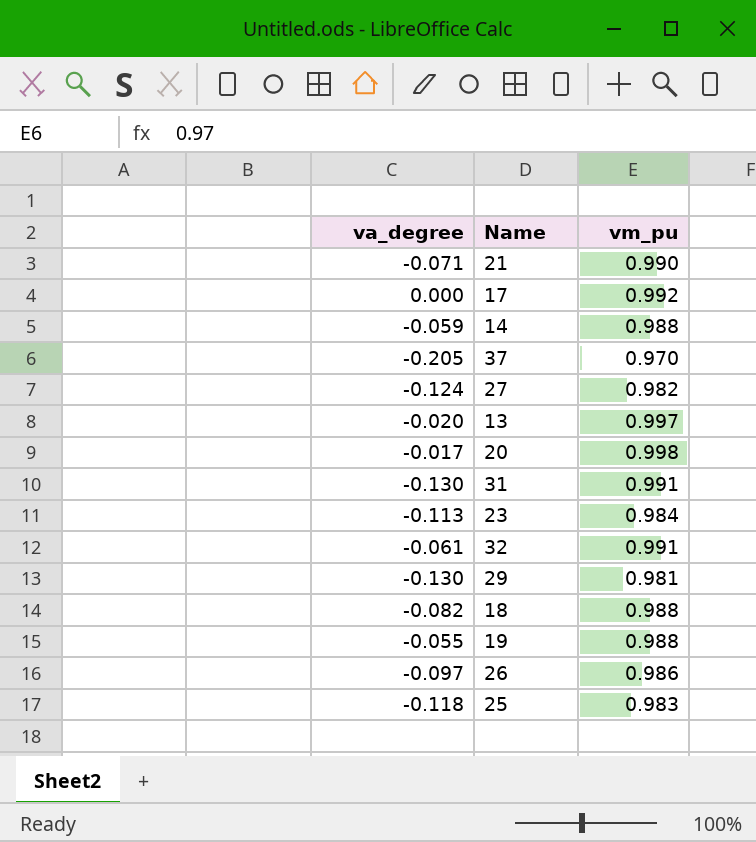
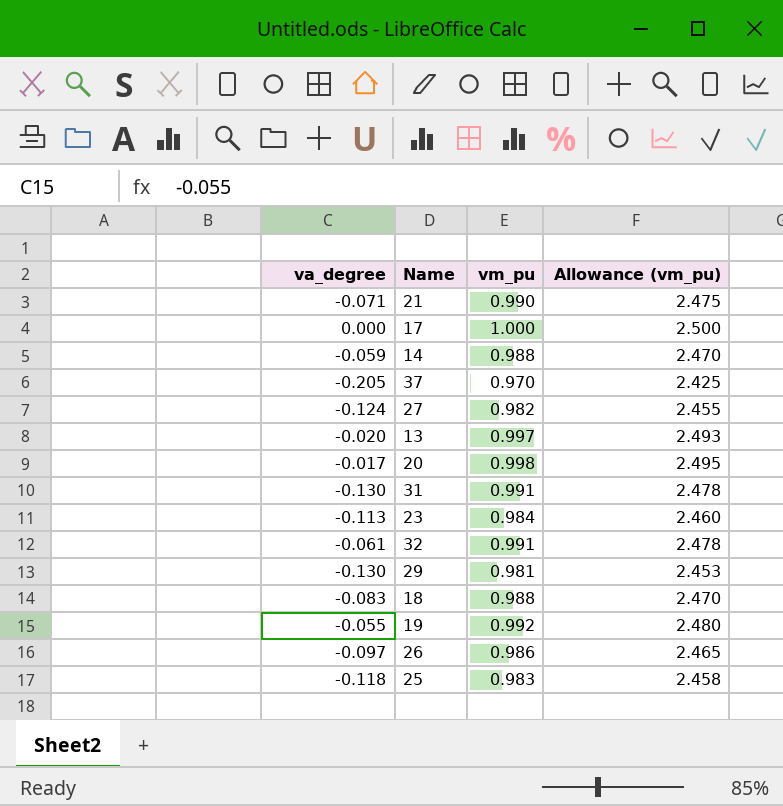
column Allowance (vm_pu) | formula: none -> [vm_pu] * 2.5
17 | vm_pu: 0.992 -> 1.000
18 | va_degree: -0.082 -> -0.083
19 | vm_pu: 0.988 -> 0.992

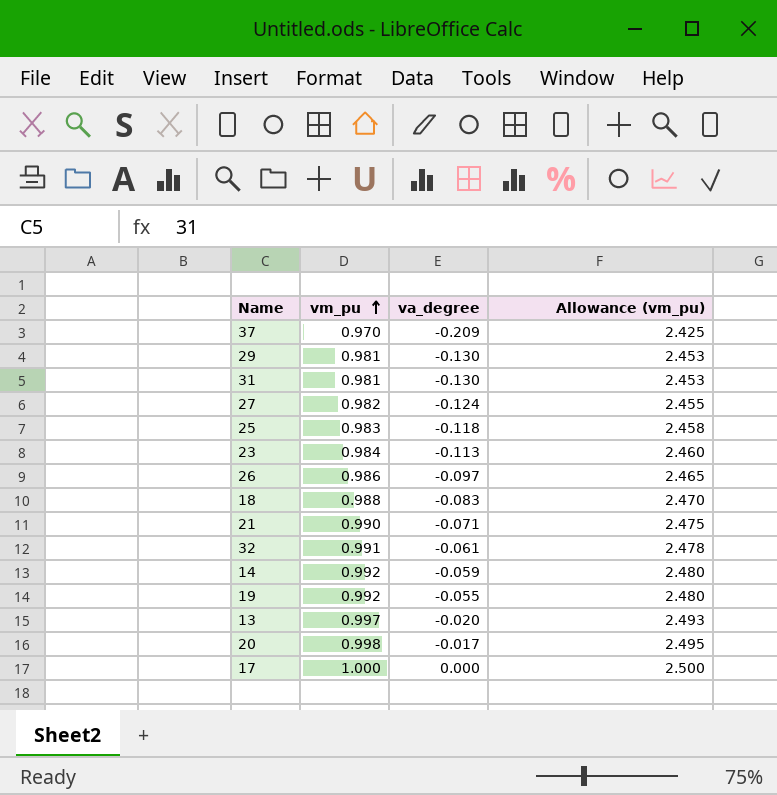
row order: none -> vm_pu ascending
column va_degree | position: 1 -> 3
37 | va_degree: -0.205 -> -0.209
31 | vm_pu: 0.991 -> 0.981
31 | Allowance (vm_pu): 2.478 -> 2.453
14 | vm_pu: 0.988 -> 0.992
14 | Allowance (vm_pu): 2.470 -> 2.480

